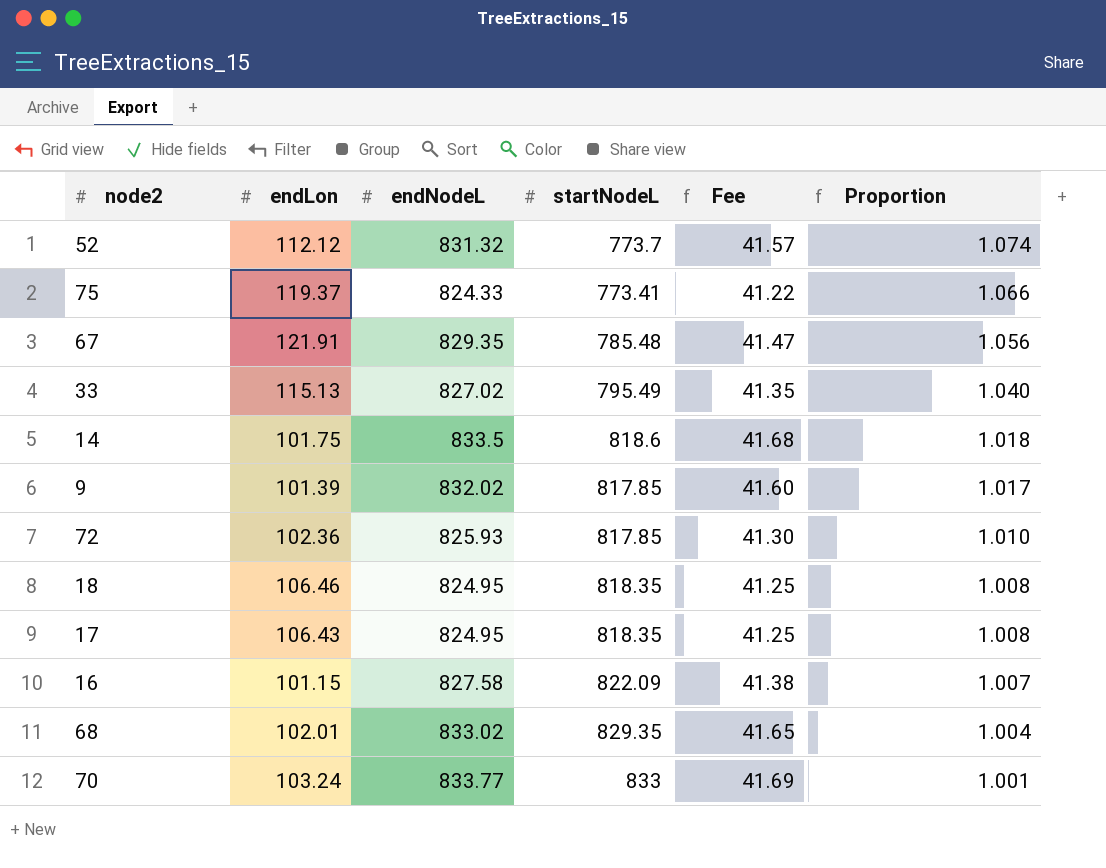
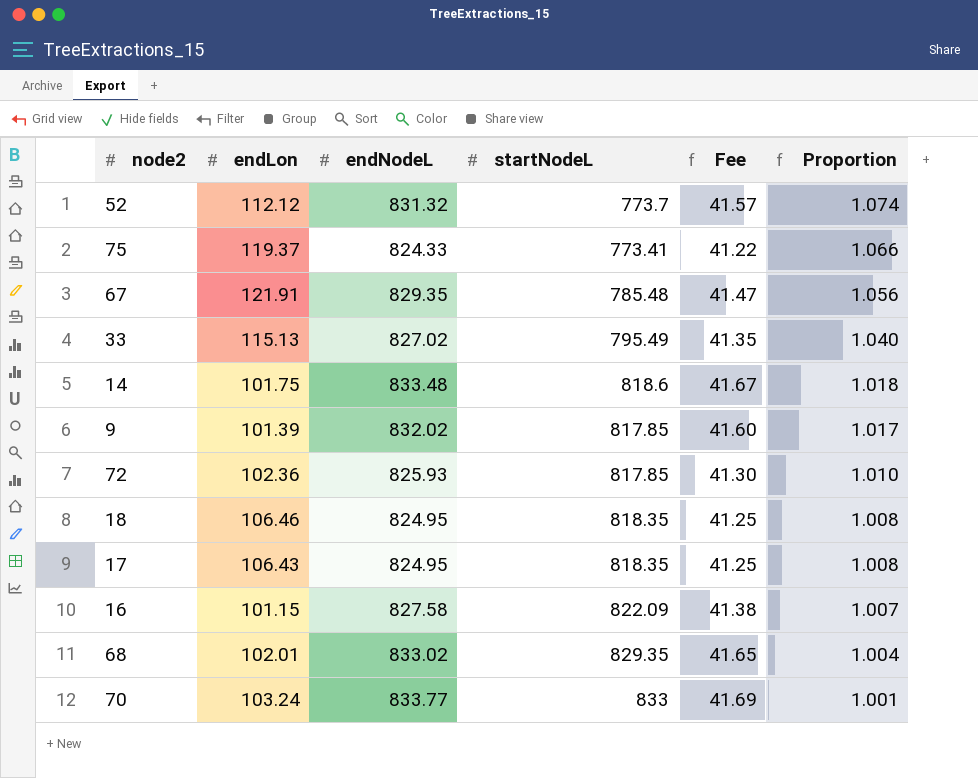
14 | endNodeL: 833.5 -> 833.48
14 | Fee: 41.68 -> 41.67

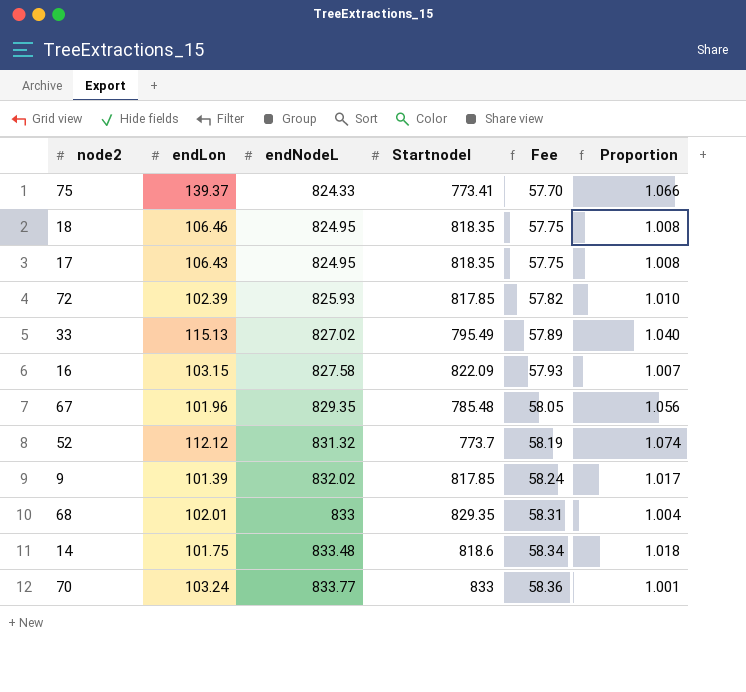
row order: Proportion descending -> endNodeL ascending
column name: startNodeL -> Startnodel
column Fee | formula: [endNodeL] * 0.05 -> [endNodeL] * 0.07
75 | endLon: 119.37 -> 139.37
72 | endLon: 102.36 -> 102.39
16 | endLon: 101.15 -> 103.15
67 | endLon: 121.91 -> 101.96
68 | endNodeL: 833.02 -> 833

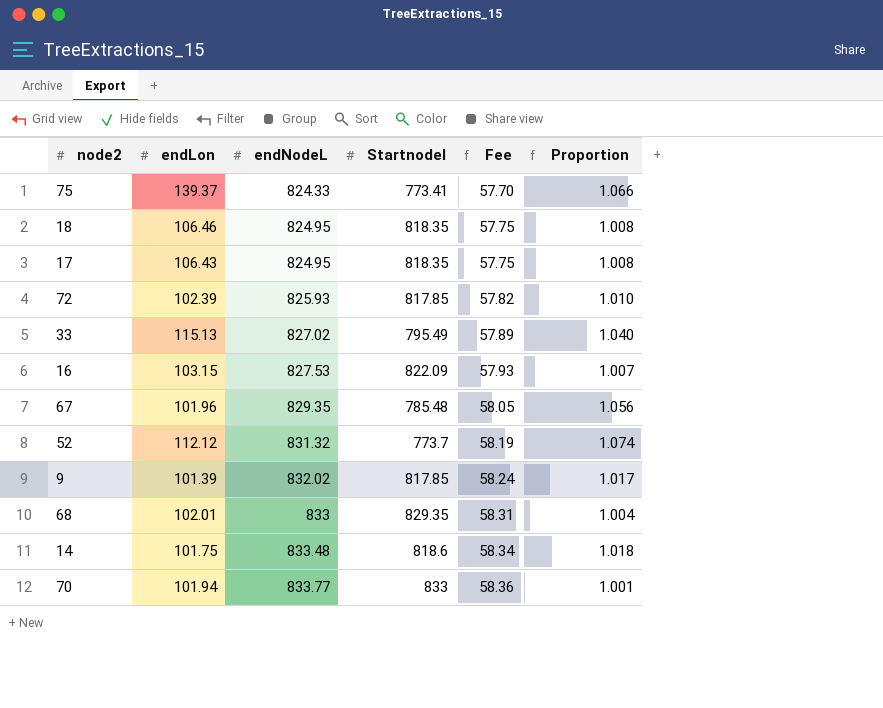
16 | endNodeL: 827.58 -> 827.53
70 | endLon: 103.24 -> 101.94

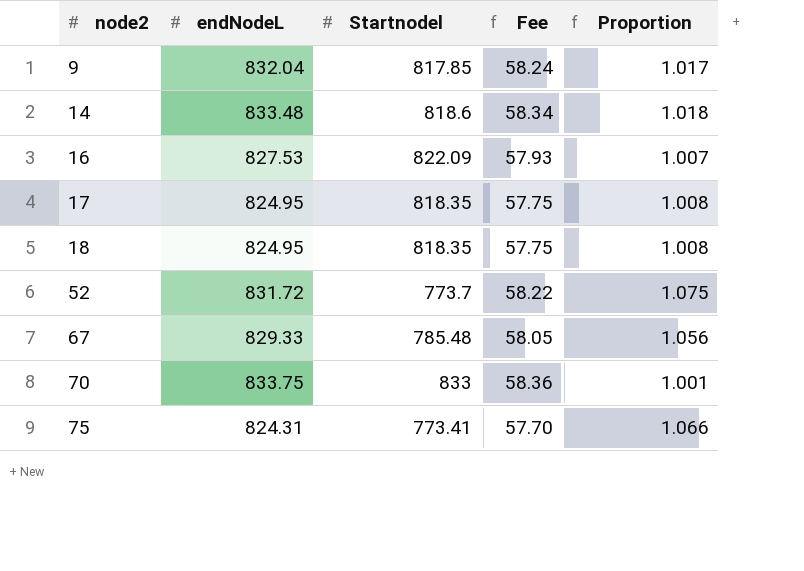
row order: endNodeL ascending -> node2 ascending
column endLon | position: 2 -> none
row 72: 102.39 | 825.93 | 817.85 | 57.82 | 1.010 -> none
row 33: 115.13 | 827.02 | 795.49 | 57.89 | 1.040 -> none
row 68: 102.01 | 833 | 829.35 | 58.31 | 1.004 -> none
9 | endNodeL: 832.02 -> 832.04
52 | endNodeL: 831.32 -> 831.72
52 | Fee: 58.19 -> 58.22
52 | Proportion: 1.074 -> 1.075
67 | endNodeL: 829.35 -> 829.33
70 | endNodeL: 833.77 -> 833.75
75 | endNodeL: 824.33 -> 824.31

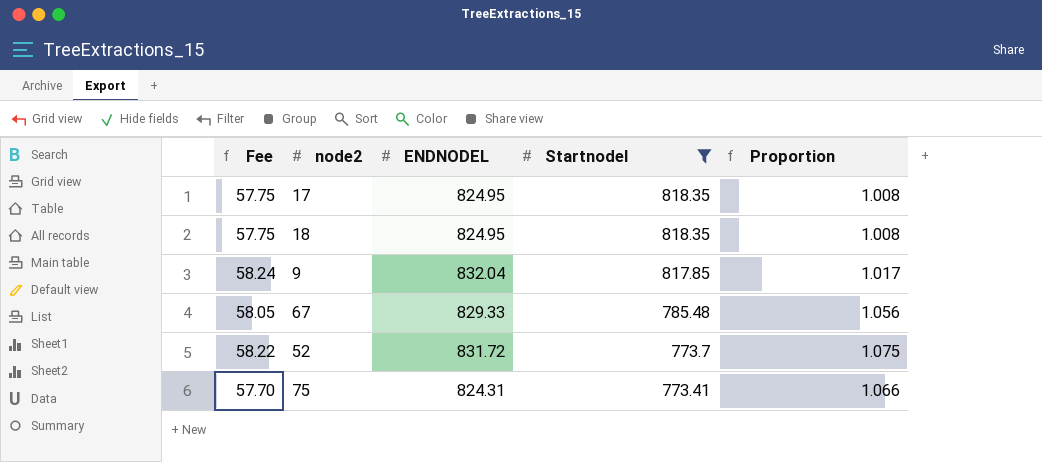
filter: none -> Startnodel <= 818.35
row order: node2 ascending -> Startnodel descending
column Fee | position: 4 -> 1
column name: endNodeL -> ENDNODEL

